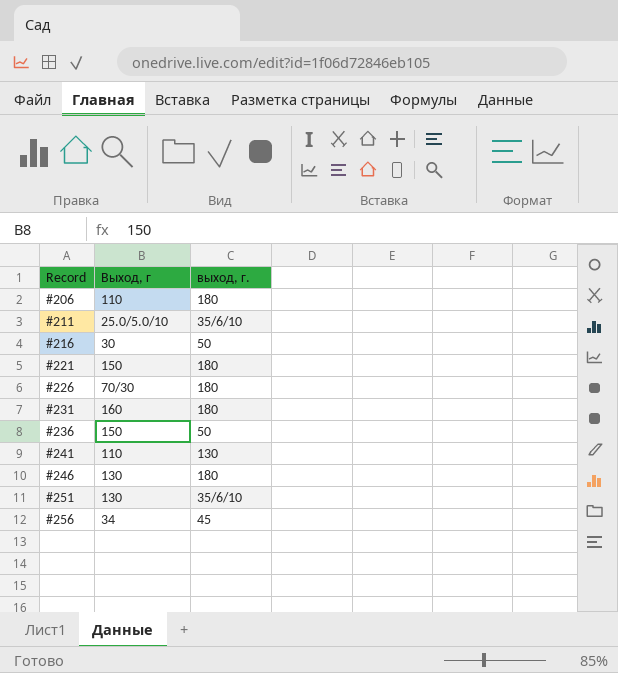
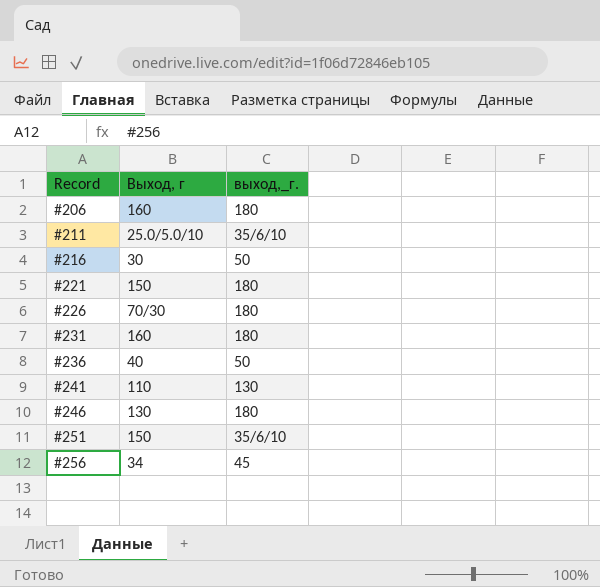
column name: выход, г. -> выход,_г.
#206 | Выход, г: 110 -> 160
#236 | Выход, г: 150 -> 40
#251 | Выход, г: 130 -> 150

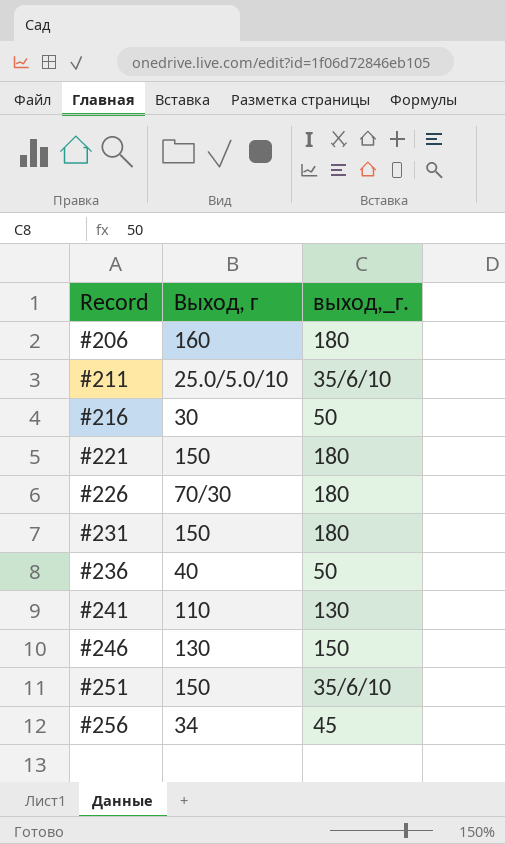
#231 | Выход, г: 160 -> 150
#246 | выход,_г.: 180 -> 150

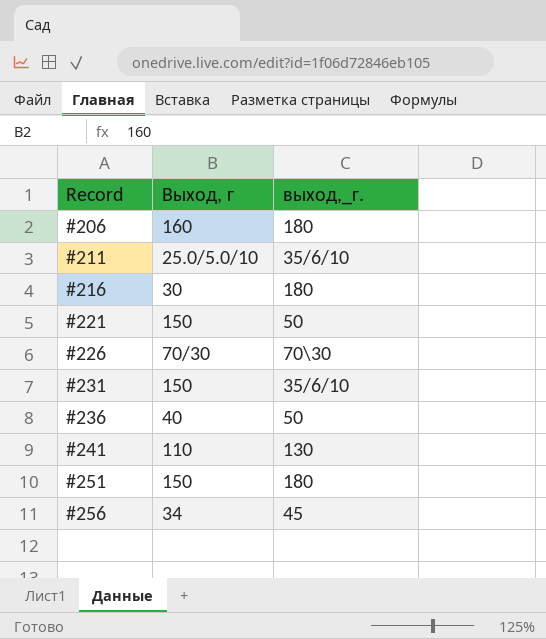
row #246: 130 | 150 -> none
#216 | выход,_г.: 50 -> 180
#221 | выход,_г.: 180 -> 50
#226 | выход,_г.: 180 -> 70\30
#231 | выход,_г.: 180 -> 35/6/10
#251 | выход,_г.: 35/6/10 -> 180

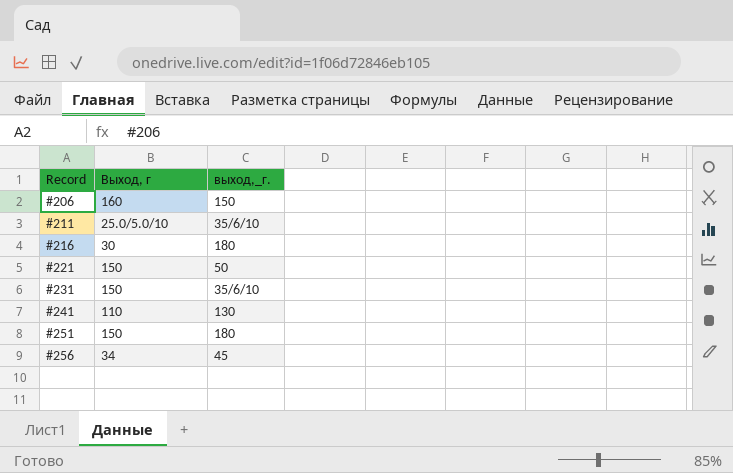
row #226: 70/30 | 70\30 -> none
row #236: 40 | 50 -> none
#206 | выход,_г.: 180 -> 150

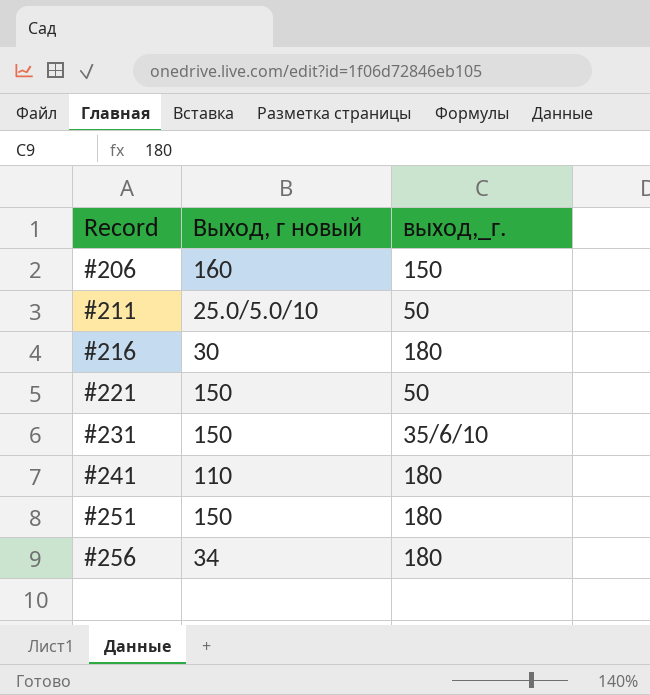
column name: Выход, г -> Выход, г новый
#211 | выход,_г.: 35/6/10 -> 50
#241 | выход,_г.: 130 -> 180
#256 | выход,_г.: 45 -> 180

